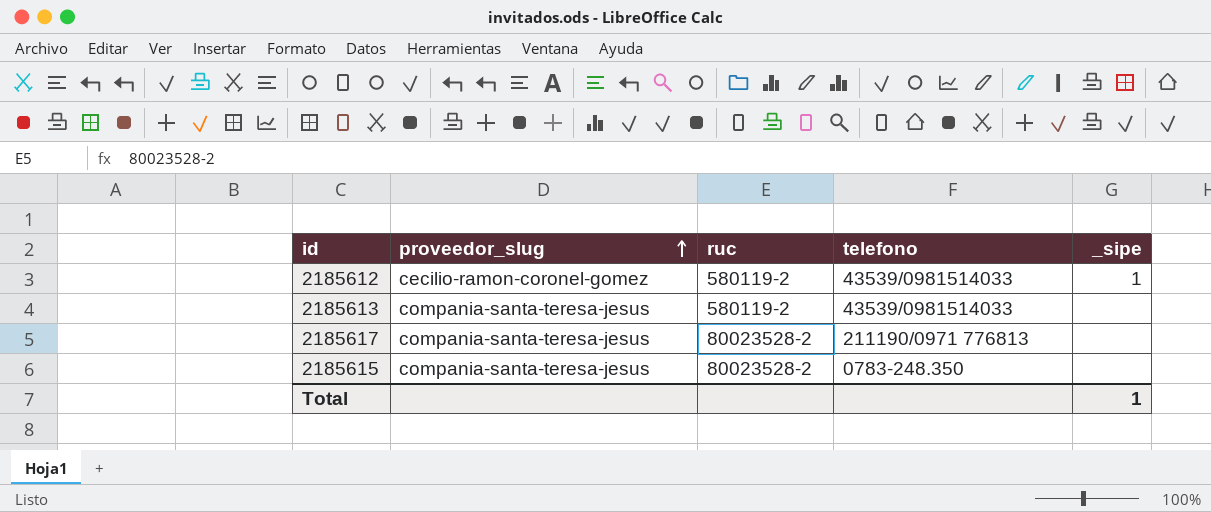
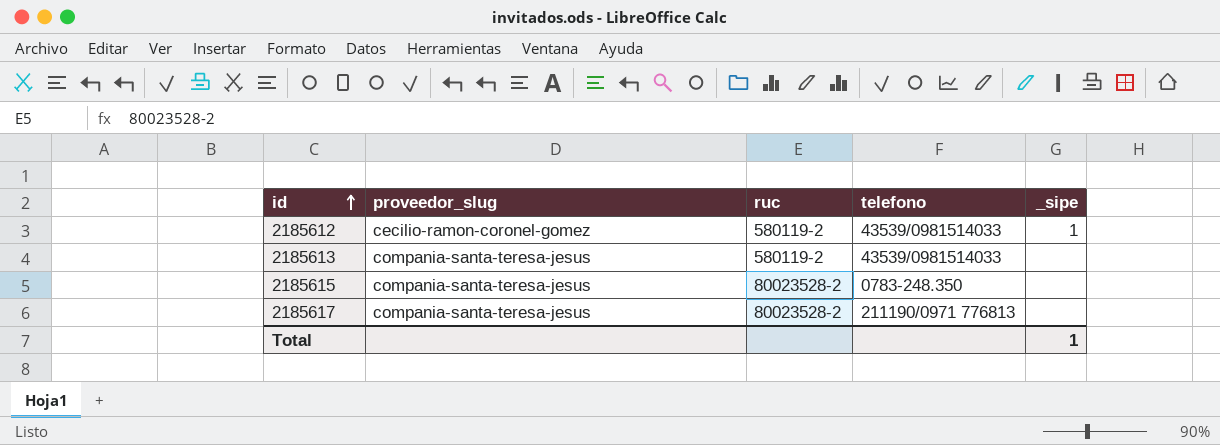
row order: proveedor_slug ascending -> id ascending

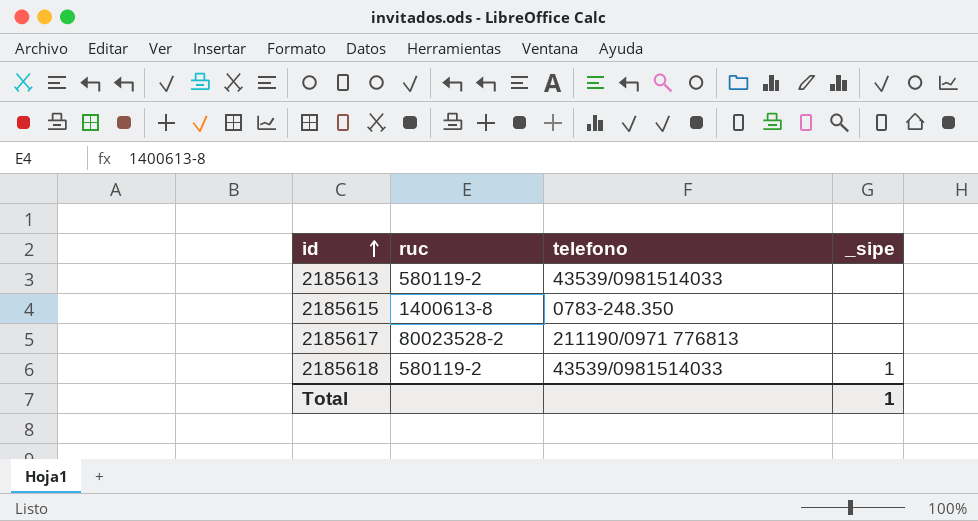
column proveedor_slug | position: 2 -> none
row 2185612: cecilio-ramon-coronel-gomez | 580119-2 | 43539/0981514033 | 1 -> none
2185615 | ruc: 80023528-2 -> 1400613-8
row 2185618: none -> 580119-2 | 43539/0981514033 | 1

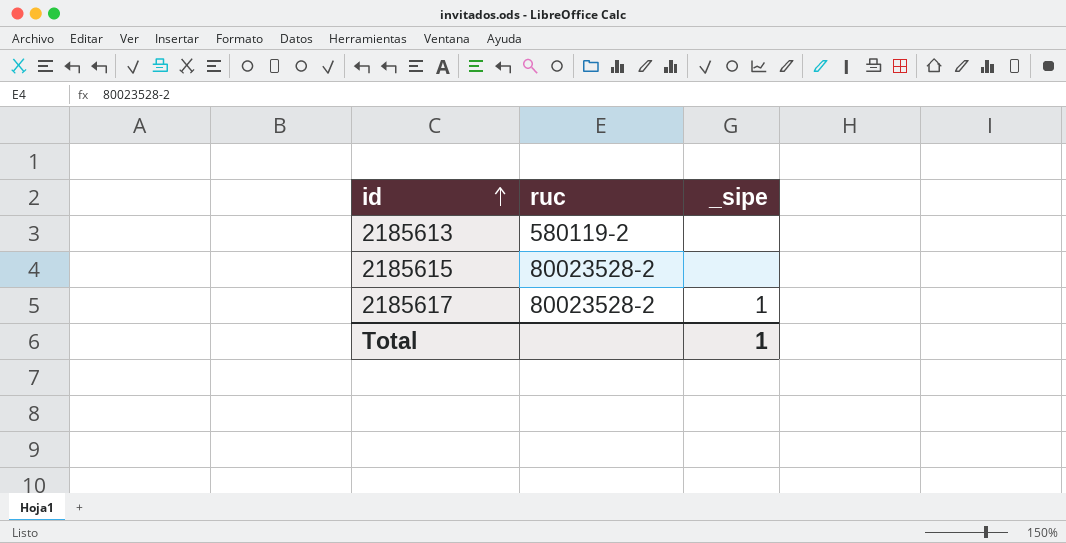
column telefono | position: 3 -> none
row 2185618: 580119-2 | 43539/0981514033 | 1 -> none
2185615 | ruc: 1400613-8 -> 80023528-2
2185617 | _sipe: none -> 1

